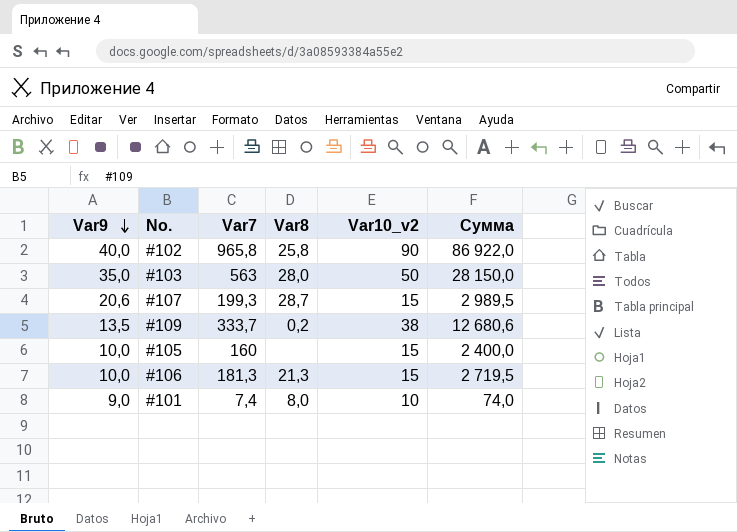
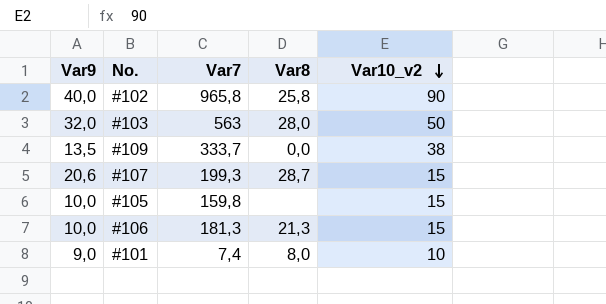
row order: Var9 descending -> Var10_v2 descending
column Сумма | formula: [Var7] * [Var10_v2] -> none
#103 | Var9: 35,0 -> 32,0
#109 | Var8: 0,2 -> 0,0
#105 | Var7: 160 -> 159,8

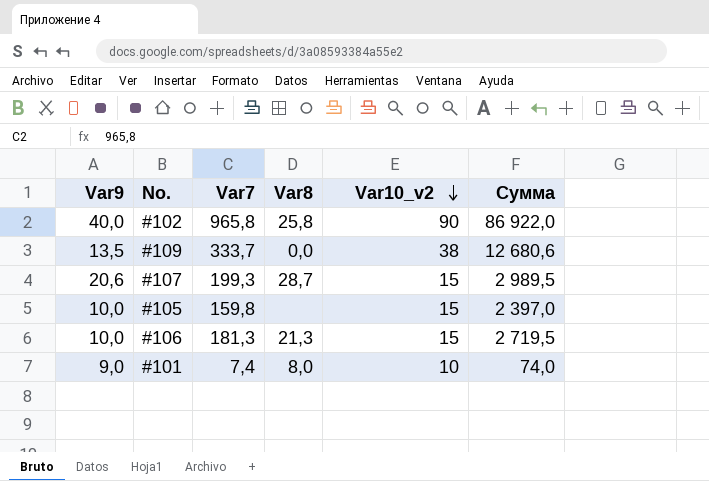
column Сумма | formula: none -> [Var7] * [Var10_v2]
row #103: 32,0 | 563 | 28,0 | 50 -> none

